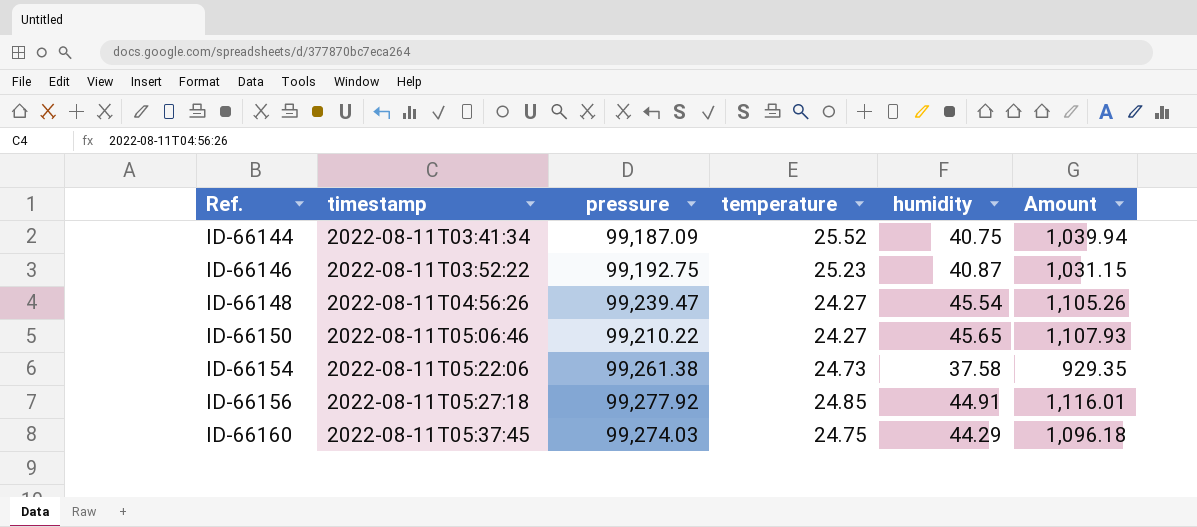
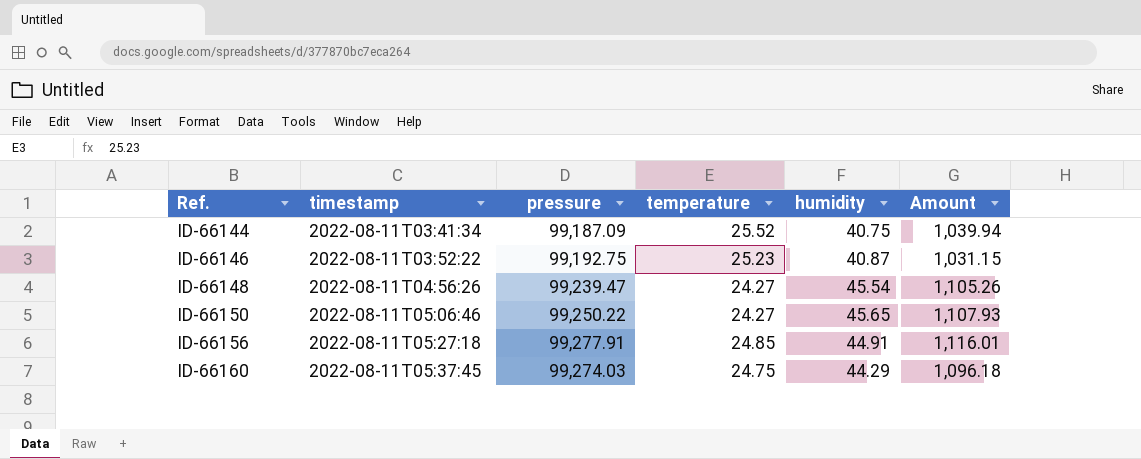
row ID-66154: 2022-08-11T05:22:06 | 99,261.38 | 24.73 | 37.58 | 929.35 -> none
ID-66150 | pressure: 99,210.22 -> 99,250.22
ID-66156 | pressure: 99,277.92 -> 99,277.91

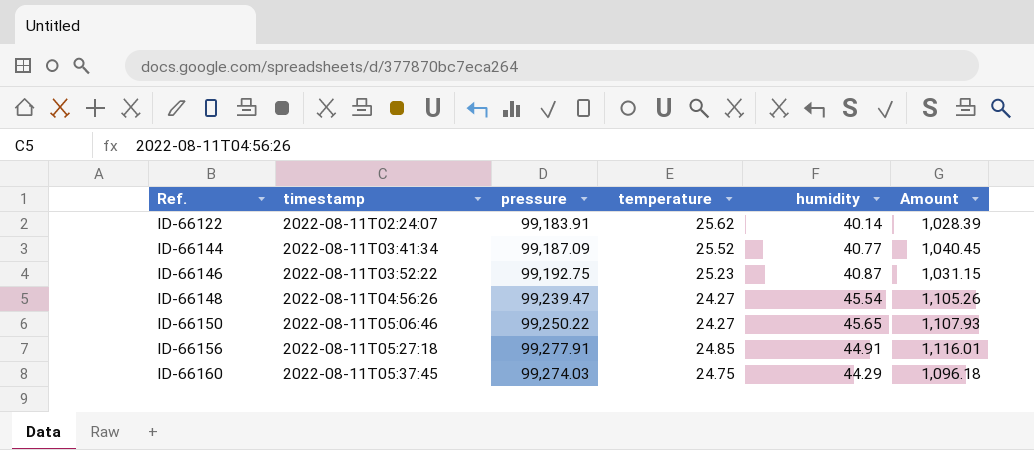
row ID-66122: none -> 2022-08-11T02:24:07 | 99,183.91 | 25.62 | 40.14 | 1,028.39
ID-66144 | humidity: 40.75 -> 40.77
ID-66144 | Amount: 1,039.94 -> 1,040.45

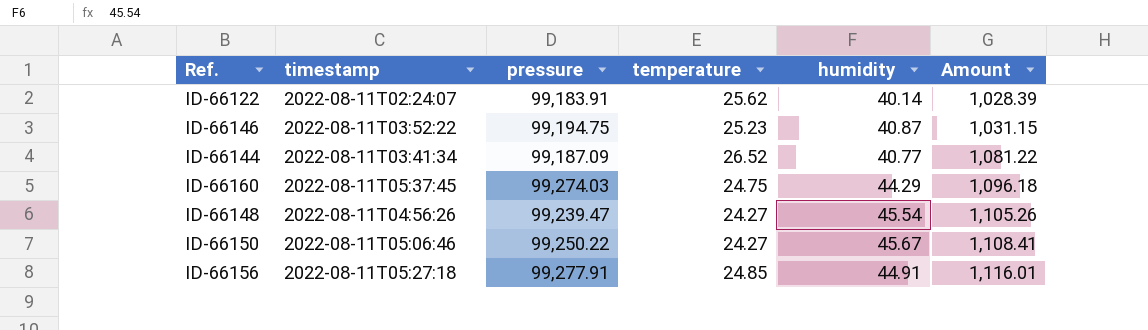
row order: Ref. ascending -> Amount ascending
ID-66146 | pressure: 99,192.75 -> 99,194.75
ID-66144 | temperature: 25.52 -> 26.52
ID-66144 | Amount: 1,040.45 -> 1,081.22
ID-66150 | humidity: 45.65 -> 45.67
ID-66150 | Amount: 1,107.93 -> 1,108.41

